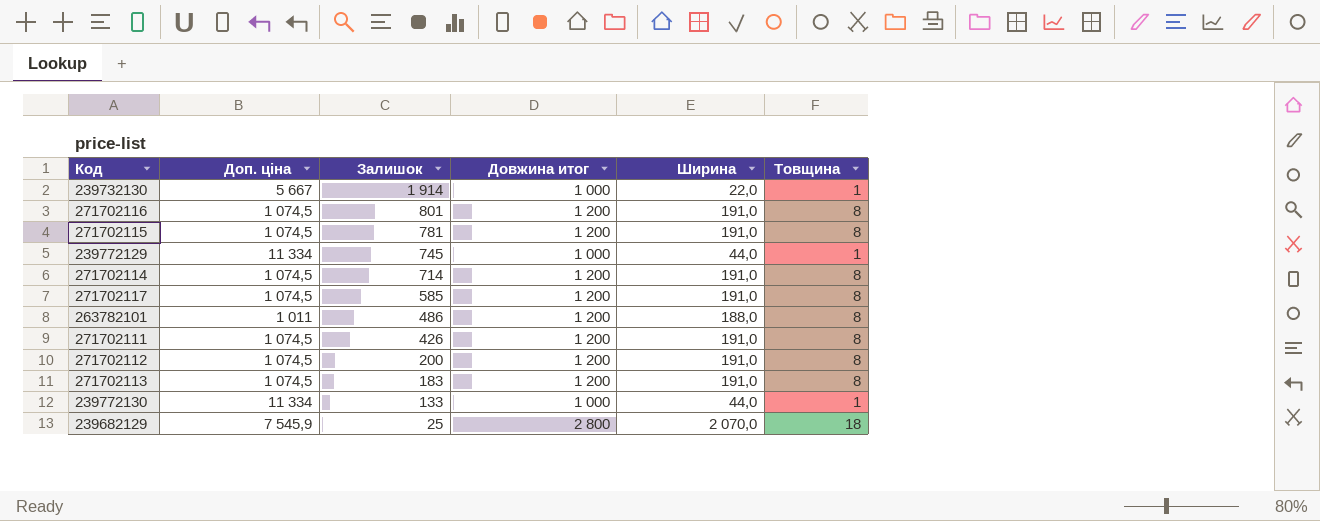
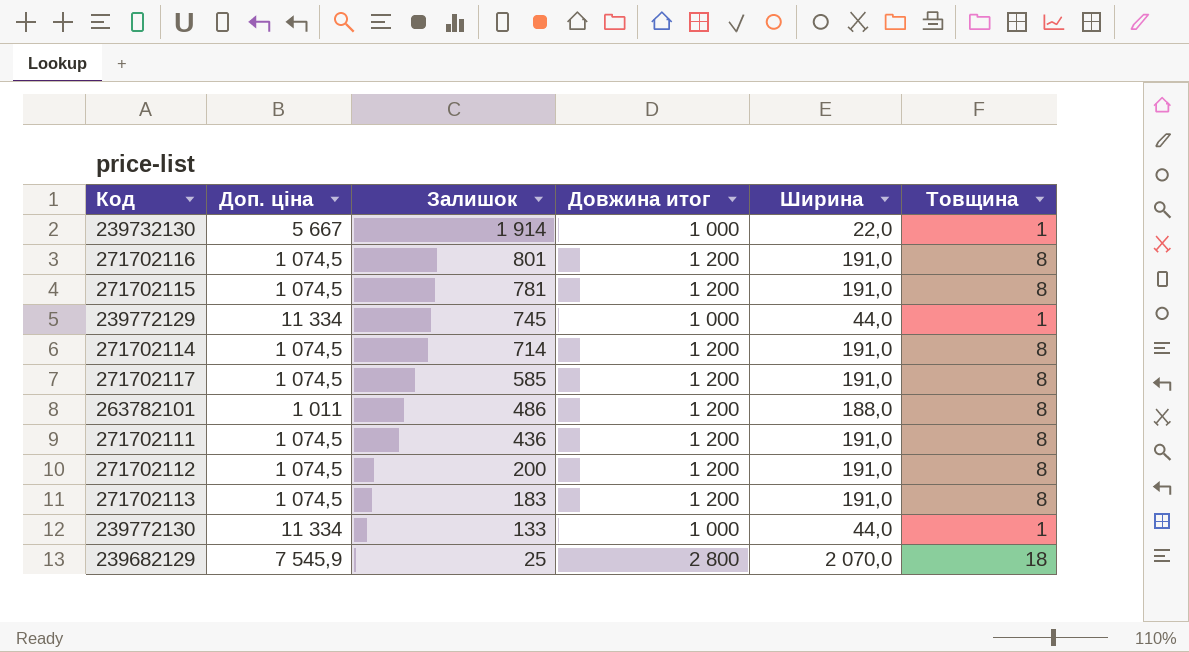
271702111 | Залишок: 426 -> 436

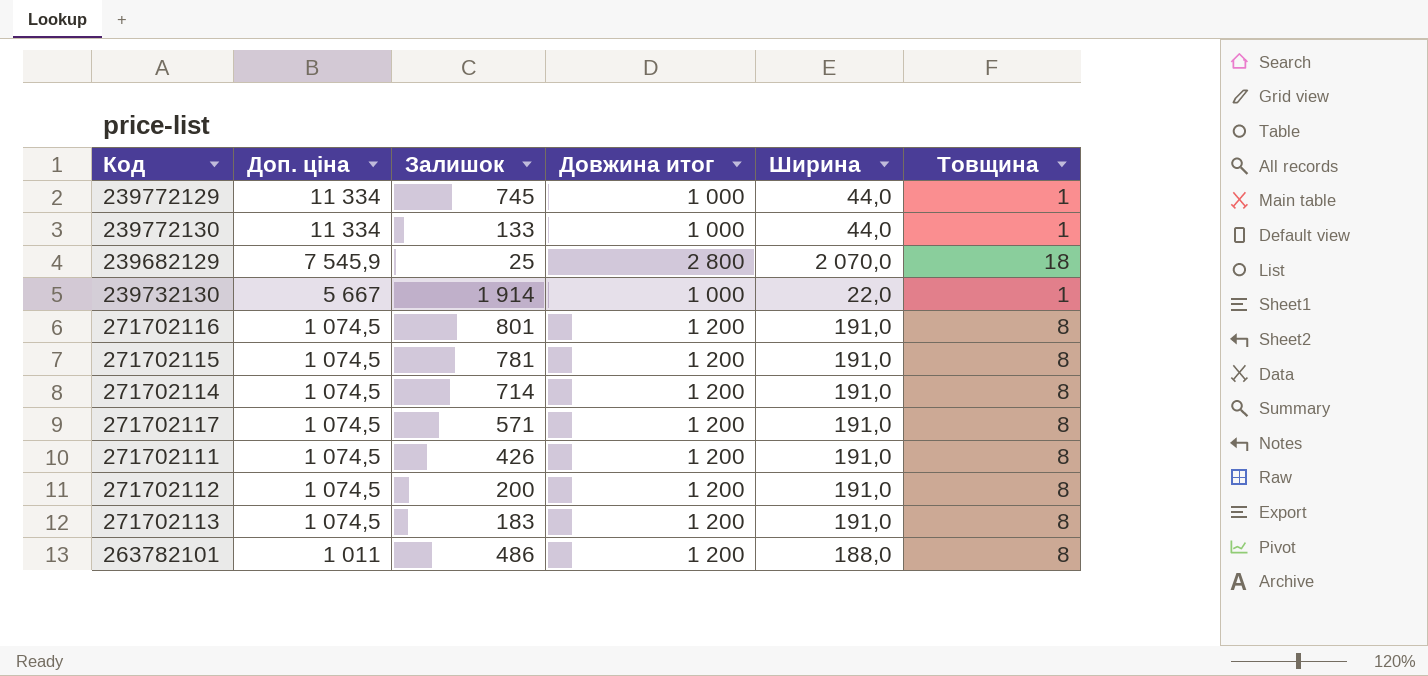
row order: Залишок descending -> Доп. ціна descending
271702117 | Залишок: 585 -> 571
271702111 | Залишок: 436 -> 426

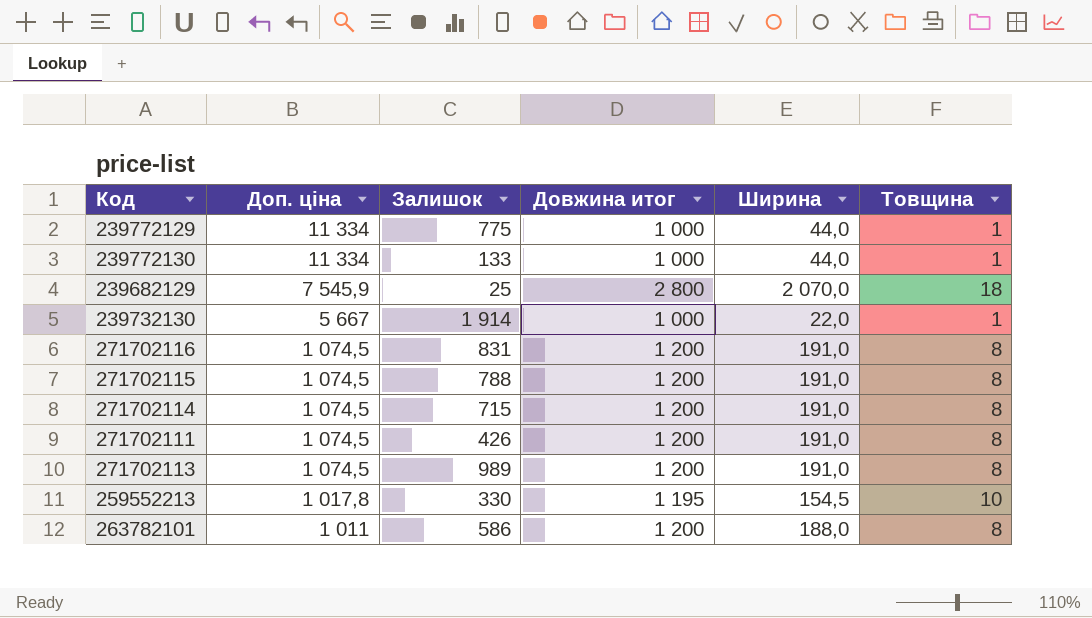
row 271702117: 1 074,5 | 571 | 1 200 | 191,0 | 8 -> none
row 271702112: 1 074,5 | 200 | 1 200 | 191,0 | 8 -> none
239772129 | Залишок: 745 -> 775
271702116 | Залишок: 801 -> 831
271702115 | Залишок: 781 -> 788
271702114 | Залишок: 714 -> 715
271702113 | Залишок: 183 -> 989
row 259552213: none -> 1 017,8 | 330 | 1 195 | 154,5 | 10
263782101 | Залишок: 486 -> 586

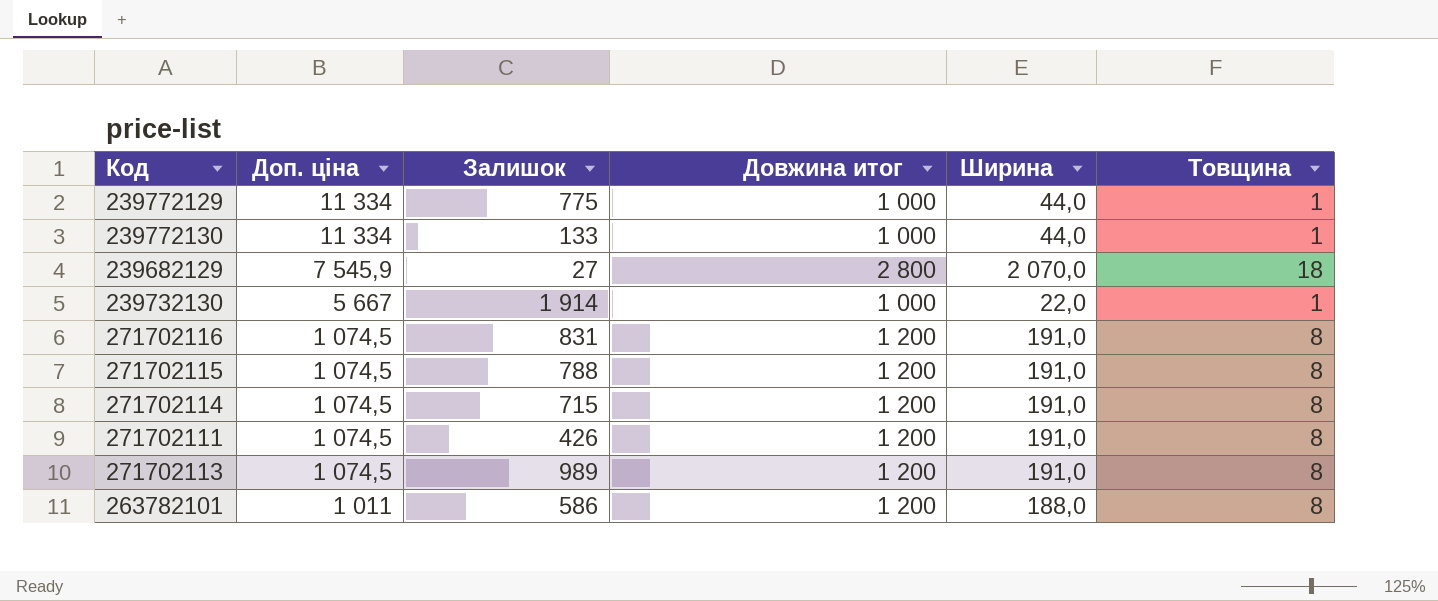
row 259552213: 1 017,8 | 330 | 1 195 | 154,5 | 10 -> none
239682129 | Залишок: 25 -> 27

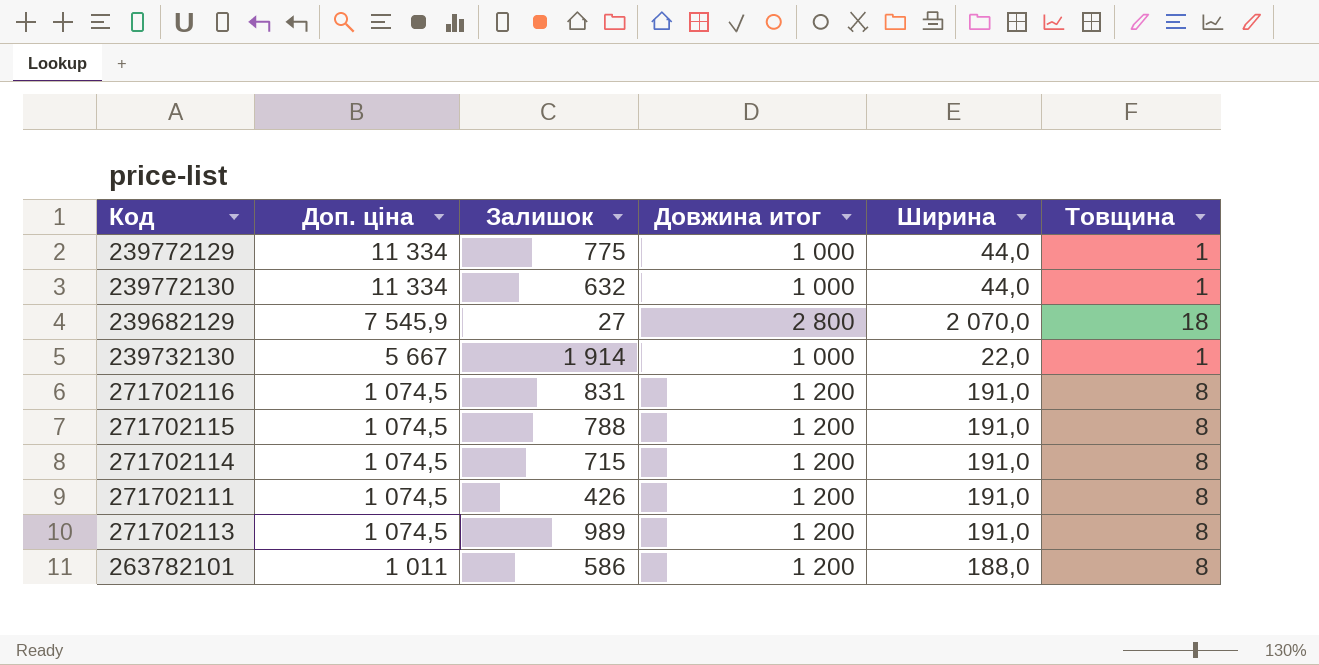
239772130 | Залишок: 133 -> 632

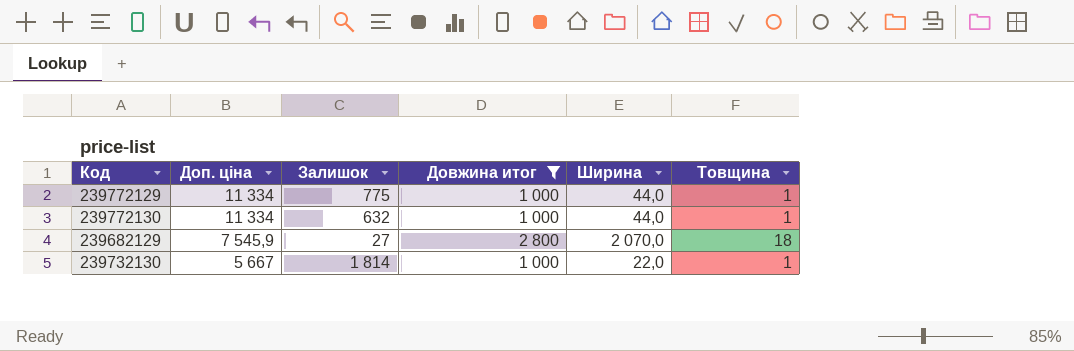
filter: none -> Довжина итог != 1 200
239732130 | Залишок: 1 914 -> 1 814

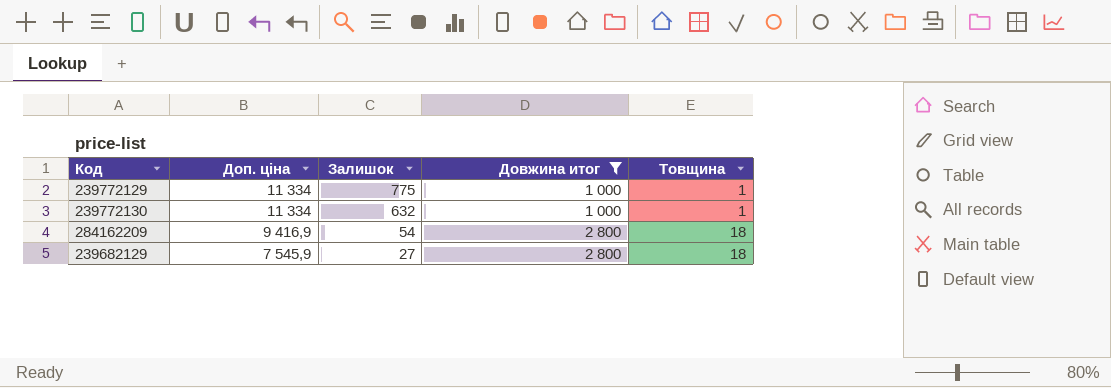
column Ширина | position: 5 -> none
row 239732130: 5 667 | 1 814 | 1 000 | 22,0 | 1 -> none
row 284162209: none -> 9 416,9 | 54 | 2 800 | 18

